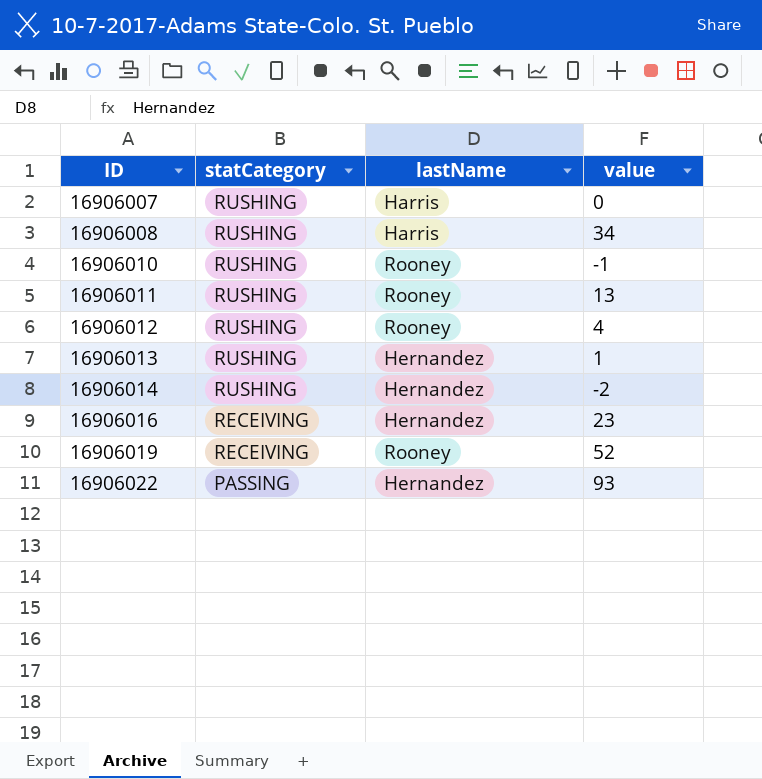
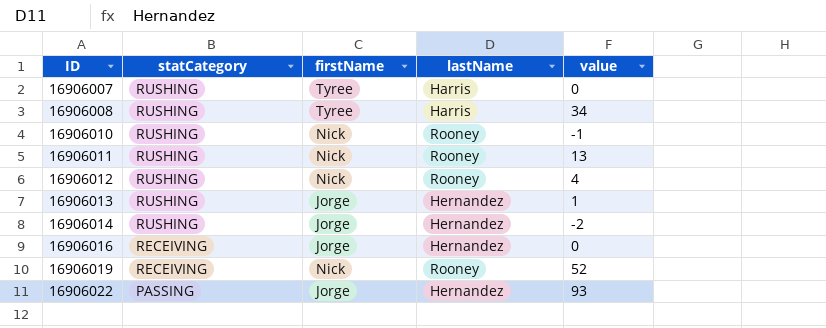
column firstName | position: none -> 3
16906016 | value: 23 -> 0

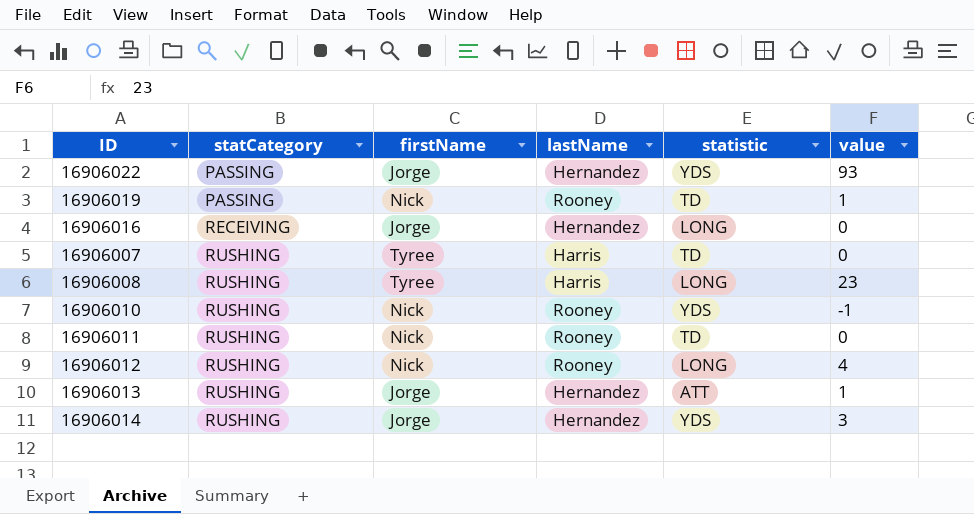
row order: ID ascending -> statCategory ascending
column statistic | position: none -> 5
16906019 | statCategory: RECEIVING -> PASSING
16906019 | value: 52 -> 1
16906008 | value: 34 -> 23
16906011 | value: 13 -> 0
16906014 | value: -2 -> 3

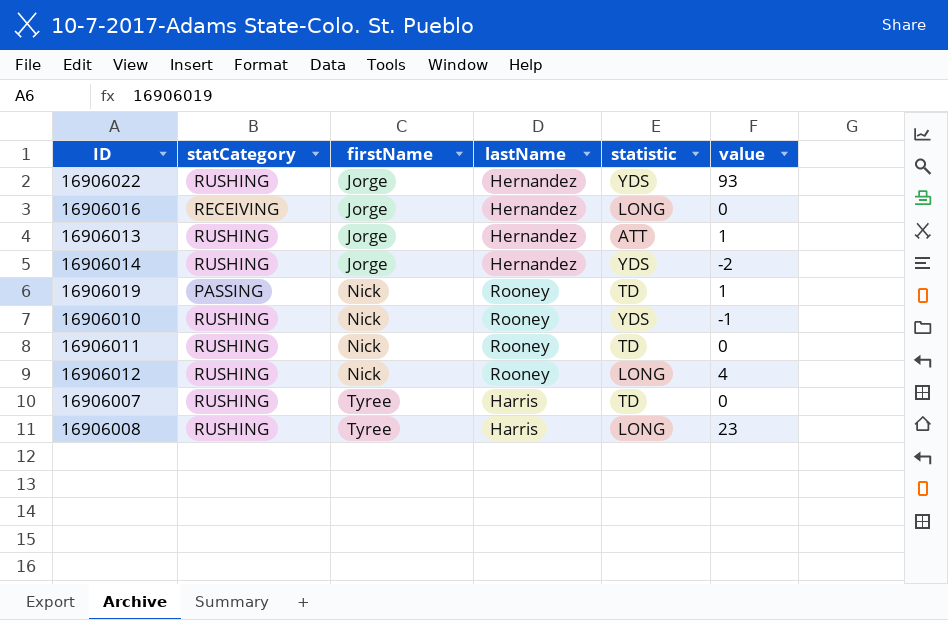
row order: statCategory ascending -> firstName ascending
16906022 | statCategory: PASSING -> RUSHING
16906014 | value: 3 -> -2

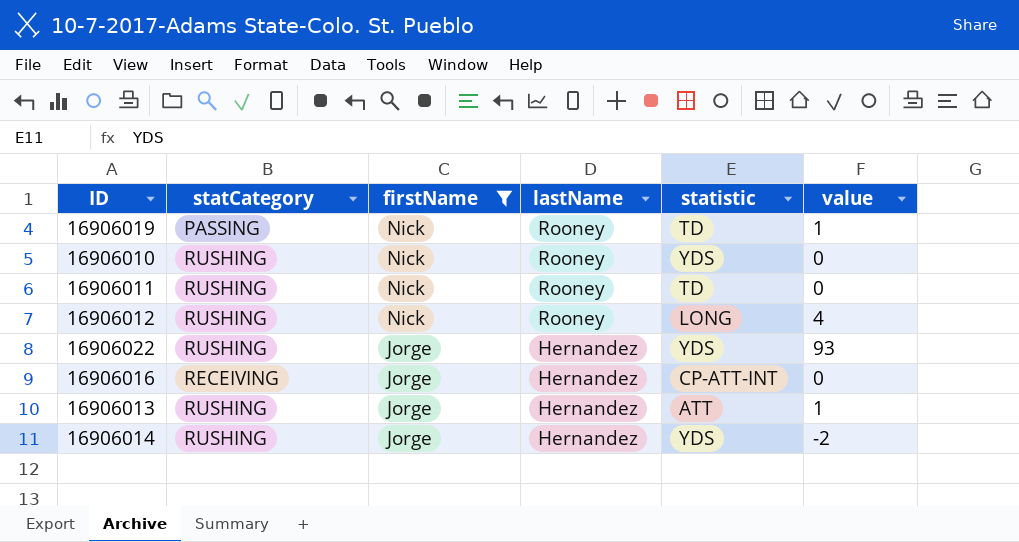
filter: none -> firstName != Tyree
row order: firstName ascending -> firstName descending
16906010 | value: -1 -> 0
16906016 | statistic: LONG -> CP-ATT-INT

